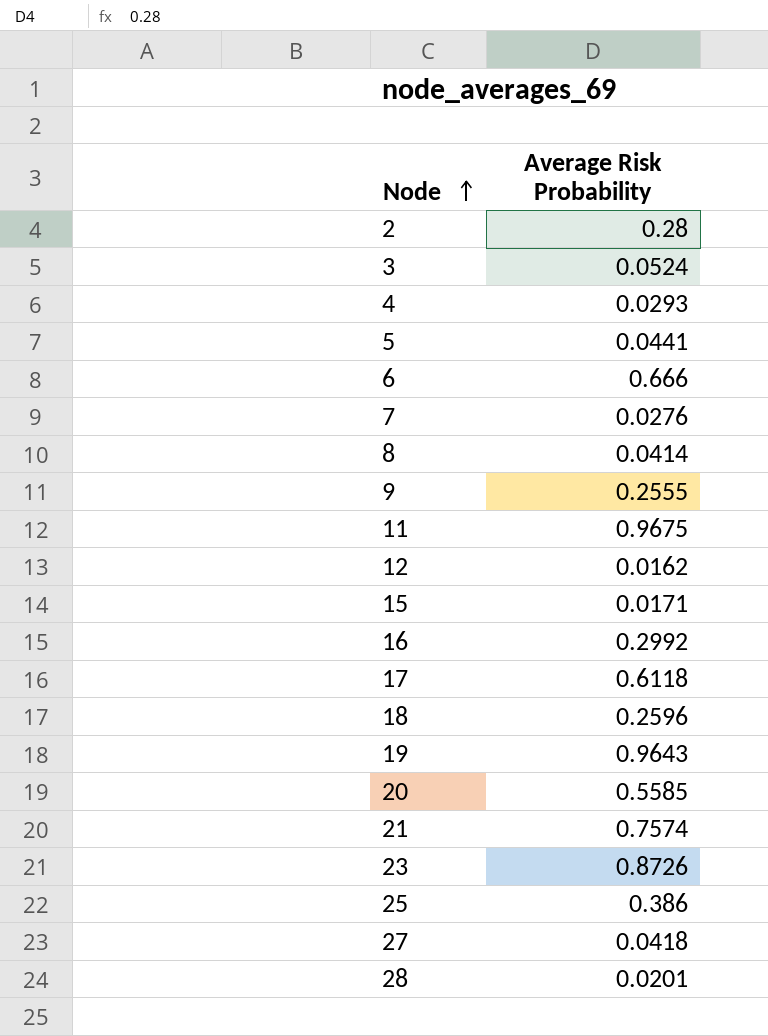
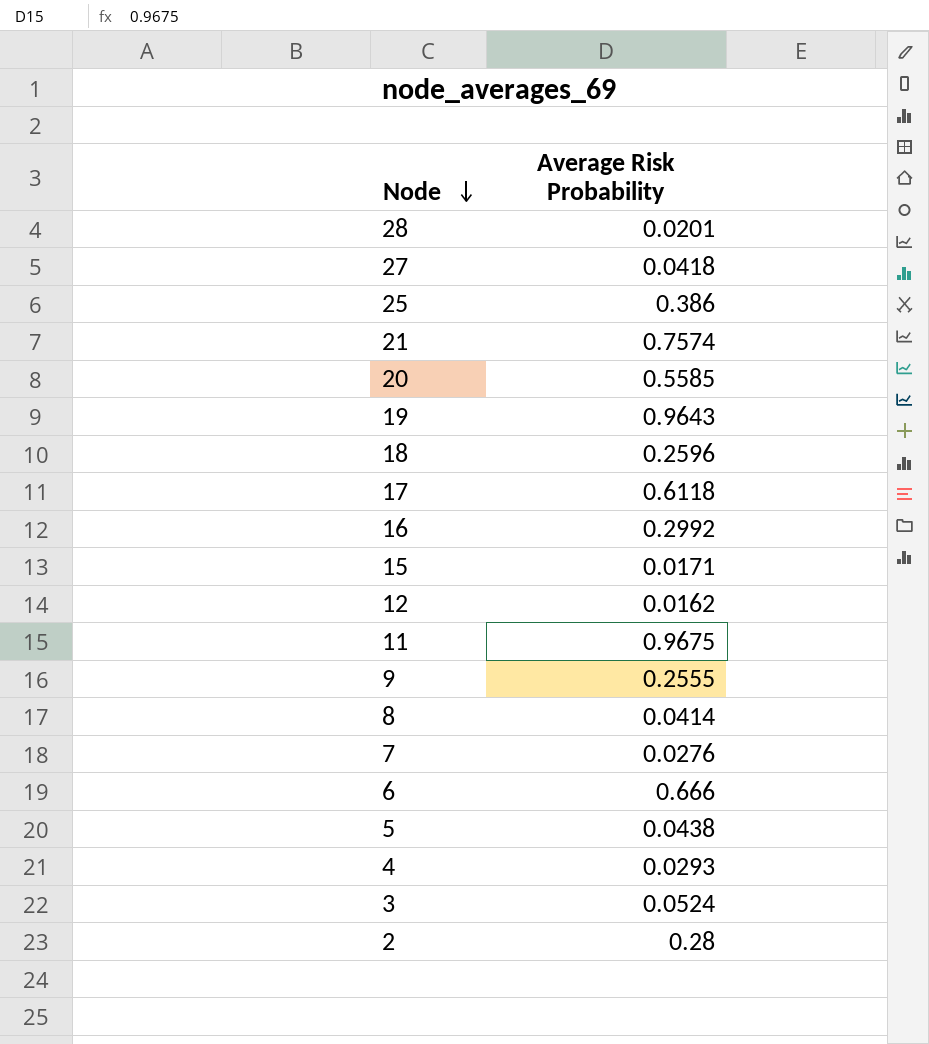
row order: Node ascending -> Node descending
row 23: 0.8726 -> none
5 | Average Risk Probability: 0.0441 -> 0.0438

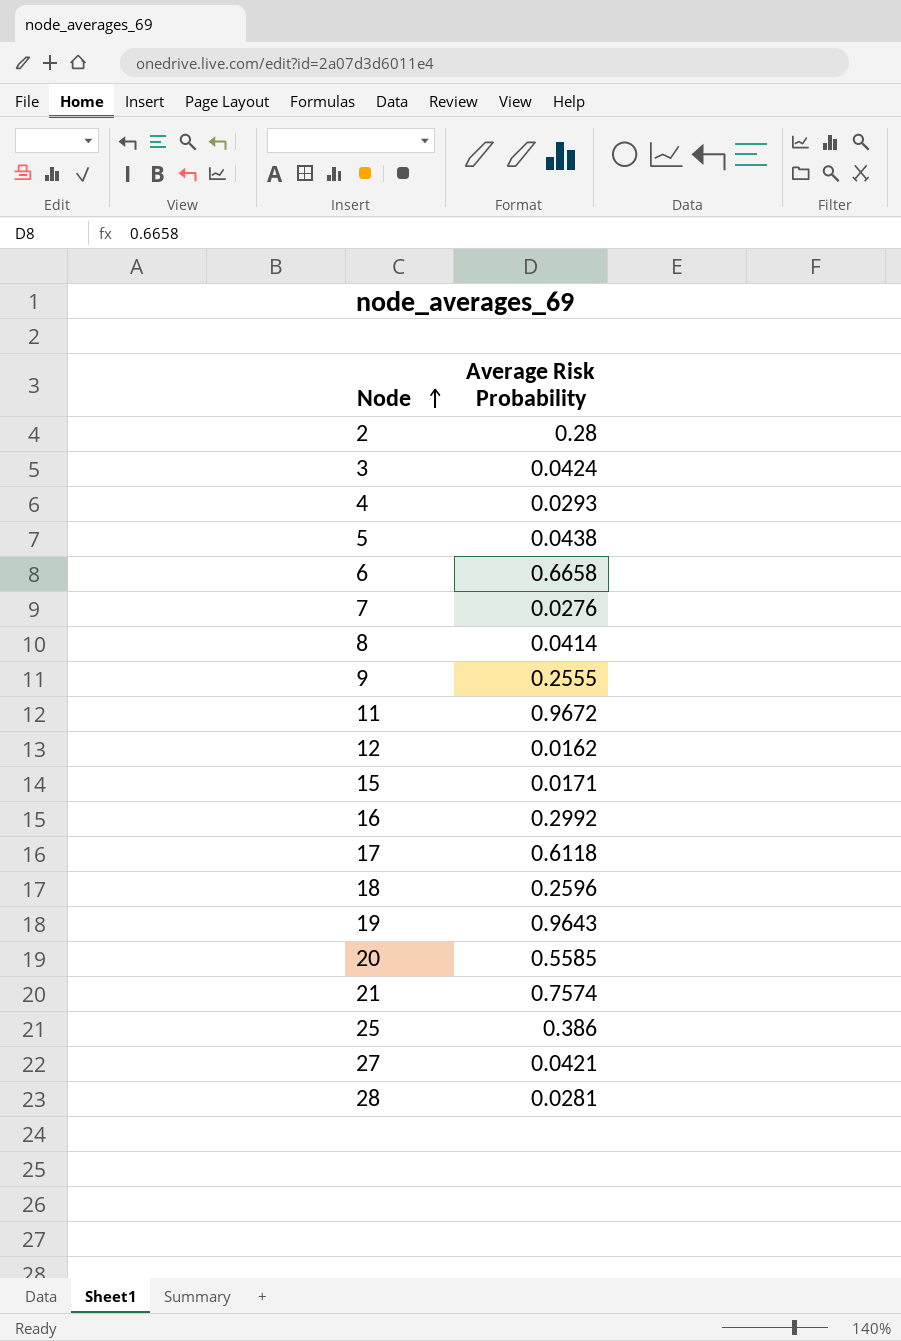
row order: Node descending -> Node ascending
3 | Average Risk Probability: 0.0524 -> 0.0424
6 | Average Risk Probability: 0.666 -> 0.6658
11 | Average Risk Probability: 0.9675 -> 0.9672
27 | Average Risk Probability: 0.0418 -> 0.0421
28 | Average Risk Probability: 0.0201 -> 0.0281

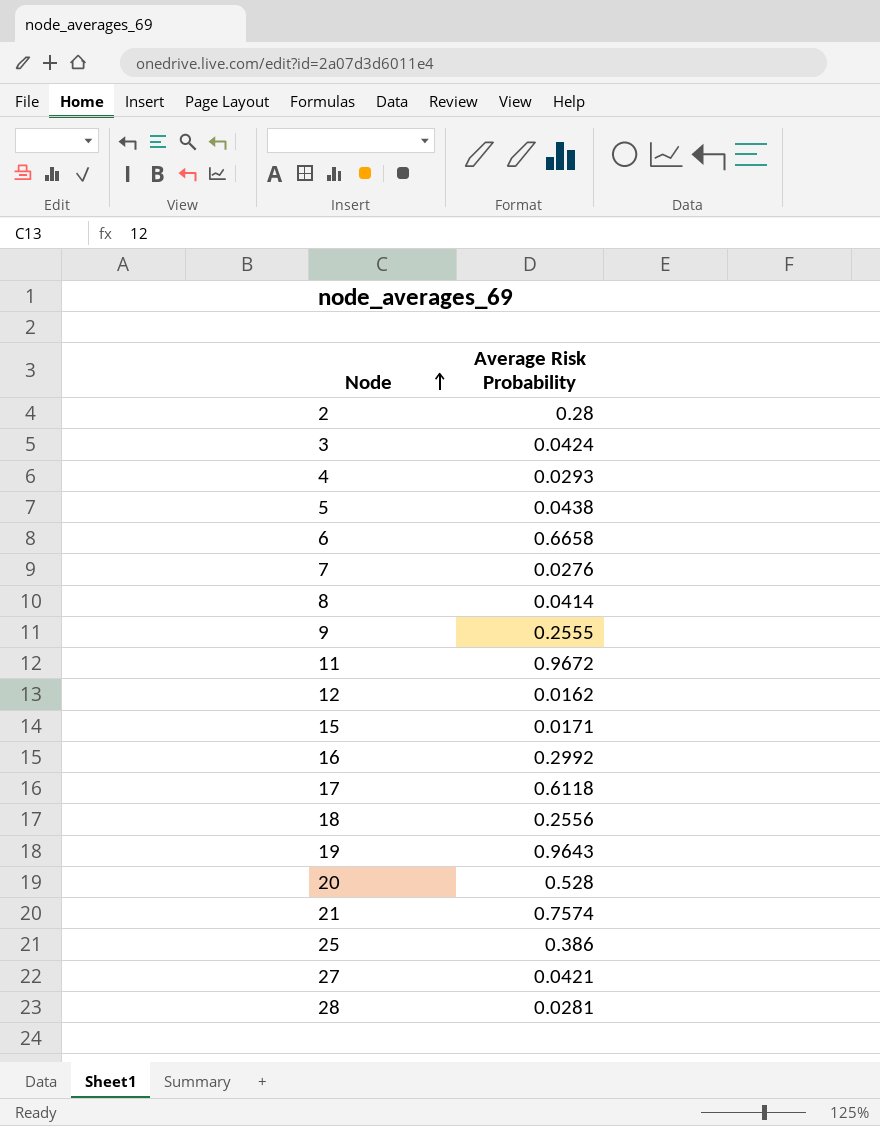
18 | Average Risk Probability: 0.2596 -> 0.2556
20 | Average Risk Probability: 0.5585 -> 0.528

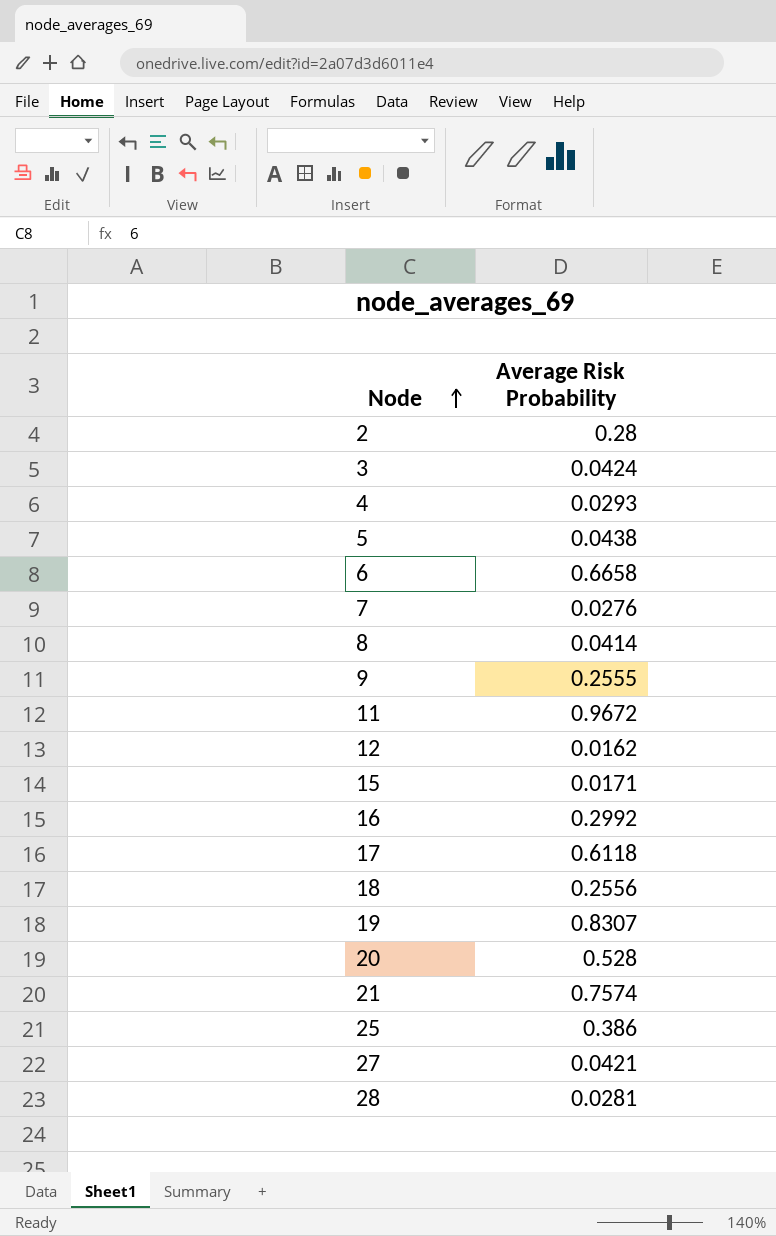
19 | Average Risk Probability: 0.9643 -> 0.8307

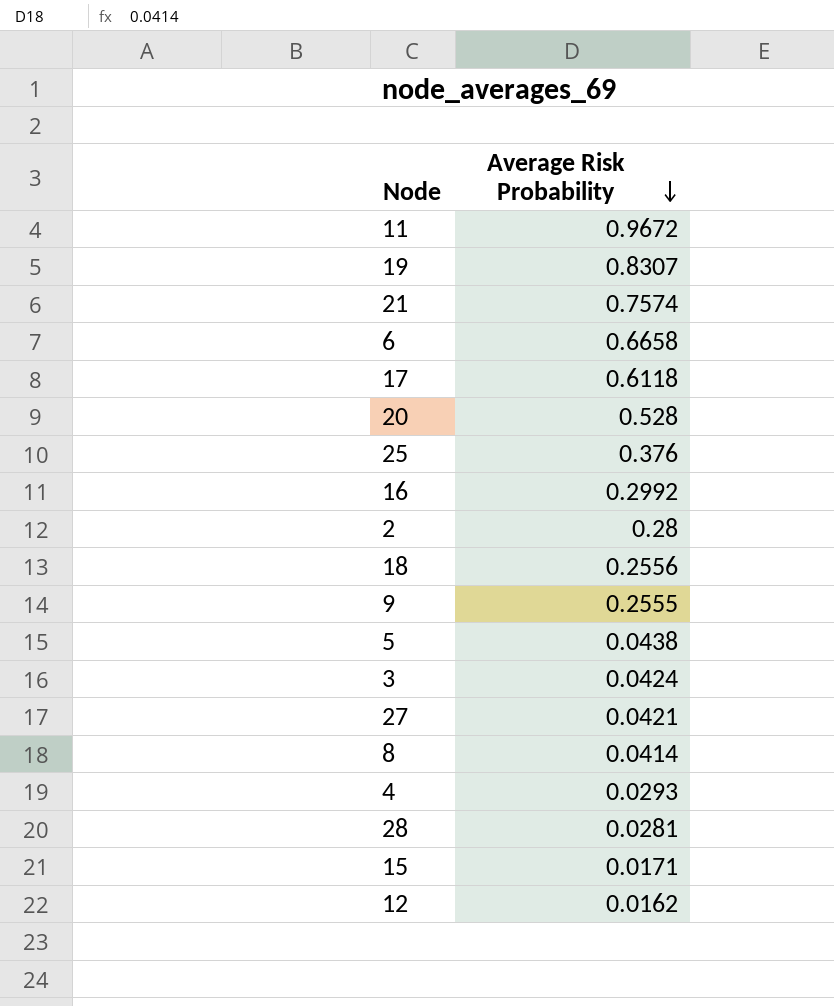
row order: Node ascending -> Average Risk Probability descending
row 7: 0.0276 -> none
25 | Average Risk Probability: 0.386 -> 0.376

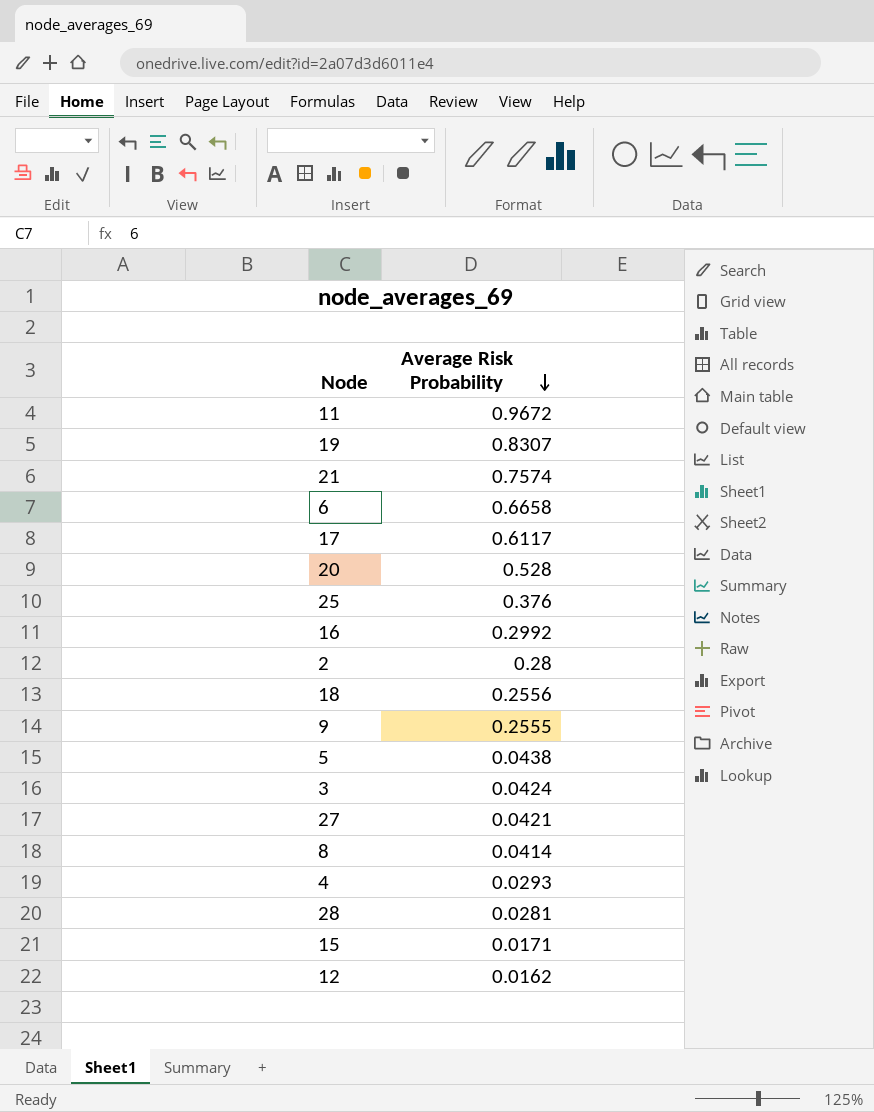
17 | Average Risk Probability: 0.6118 -> 0.6117

